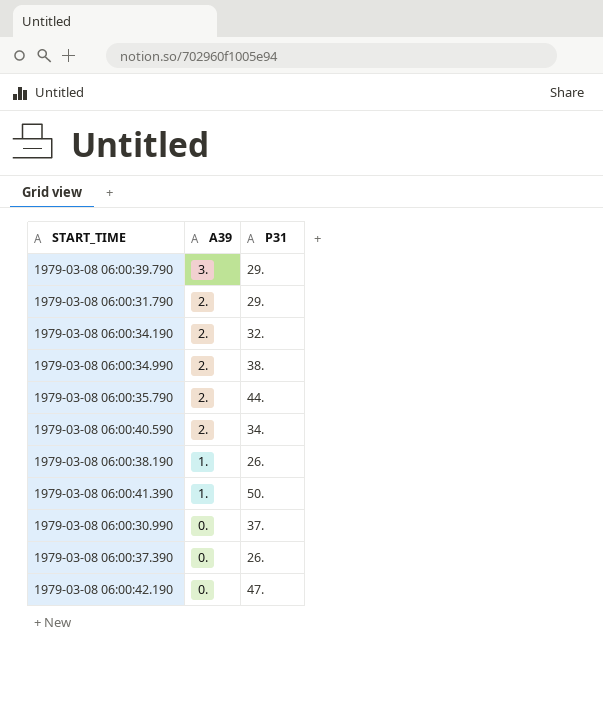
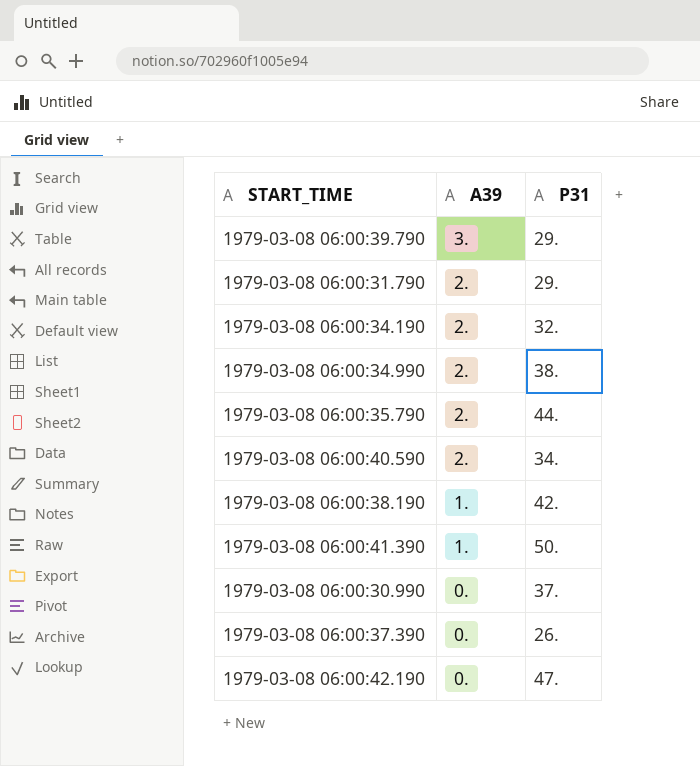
1979-03-08 06:00:38.190 | P31: 26. -> 42.

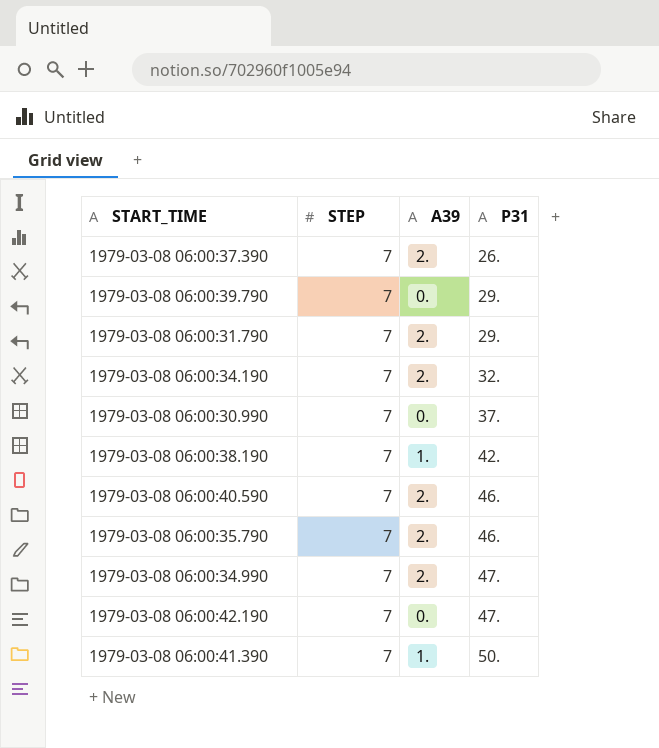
row order: A39 descending -> P31 ascending
column STEP | position: none -> 2
1979-03-08 06:00:37.390 | A39: 0. -> 2.
1979-03-08 06:00:39.790 | A39: 3. -> 0.
1979-03-08 06:00:40.590 | P31: 34. -> 46.
1979-03-08 06:00:35.790 | P31: 44. -> 46.
1979-03-08 06:00:34.990 | P31: 38. -> 47.

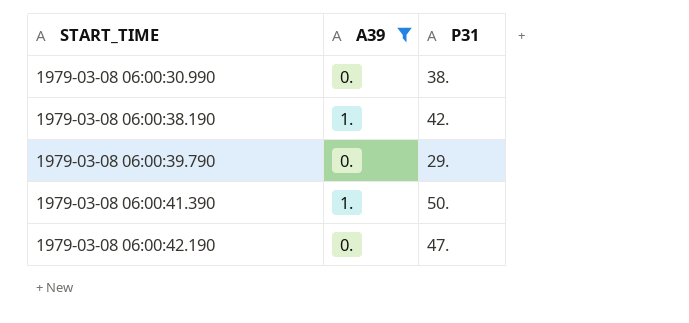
filter: none -> A39 != 2.
row order: P31 ascending -> START_TIME ascending
column STEP | position: 2 -> none
1979-03-08 06:00:30.990 | P31: 37. -> 38.

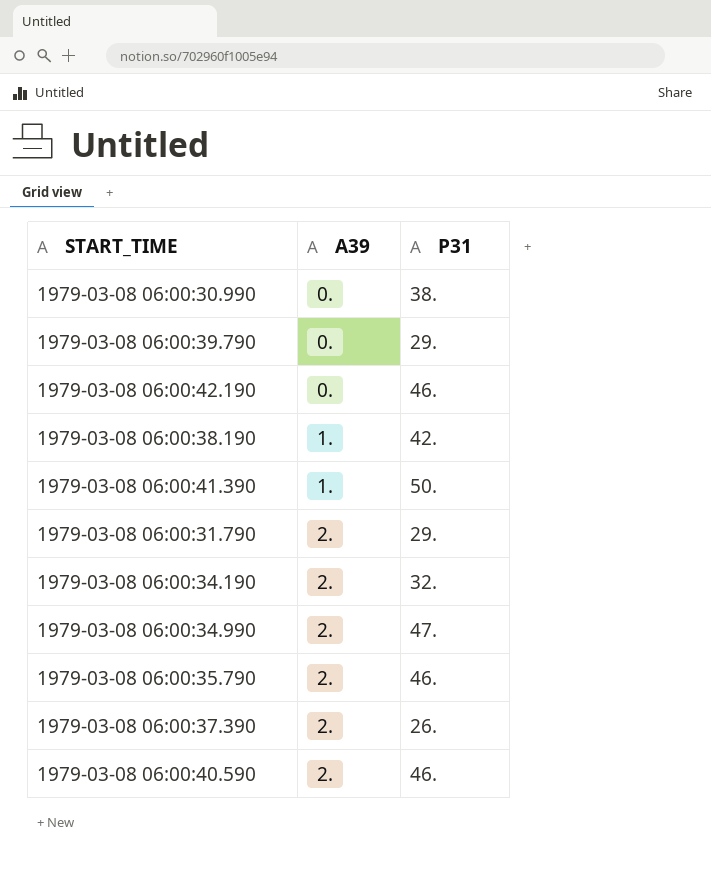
filter: A39 != 2. -> none
row order: START_TIME ascending -> A39 ascending
1979-03-08 06:00:42.190 | P31: 47. -> 46.

